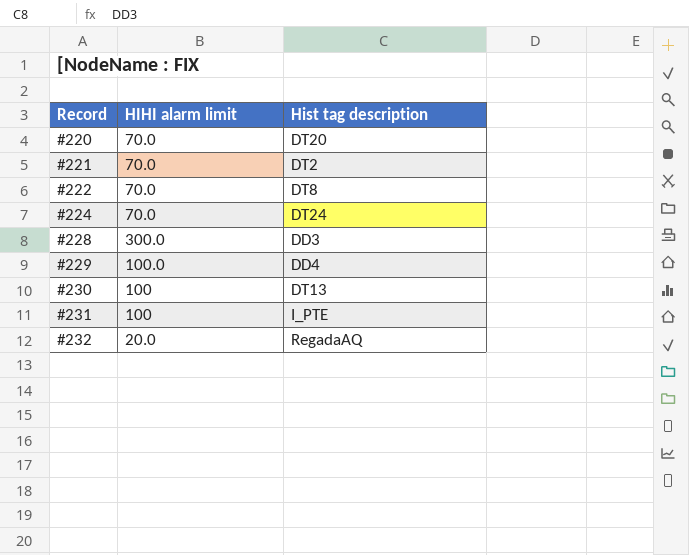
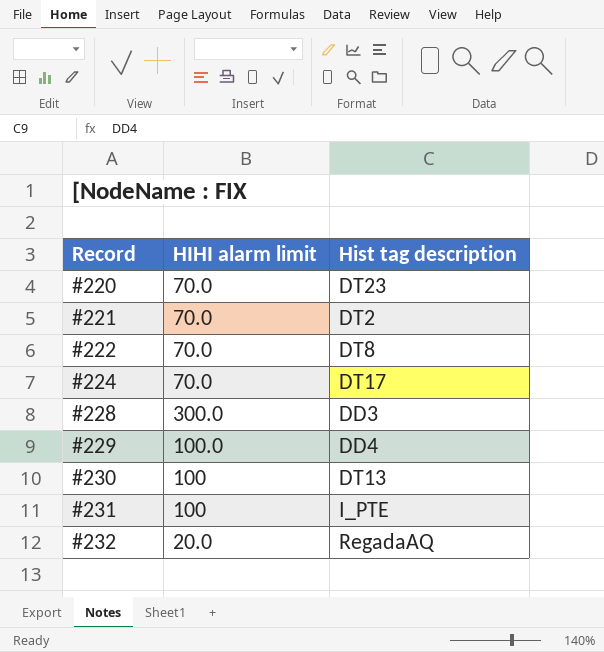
#220 | Hist tag description: DT20 -> DT23
#224 | Hist tag description: DT24 -> DT17

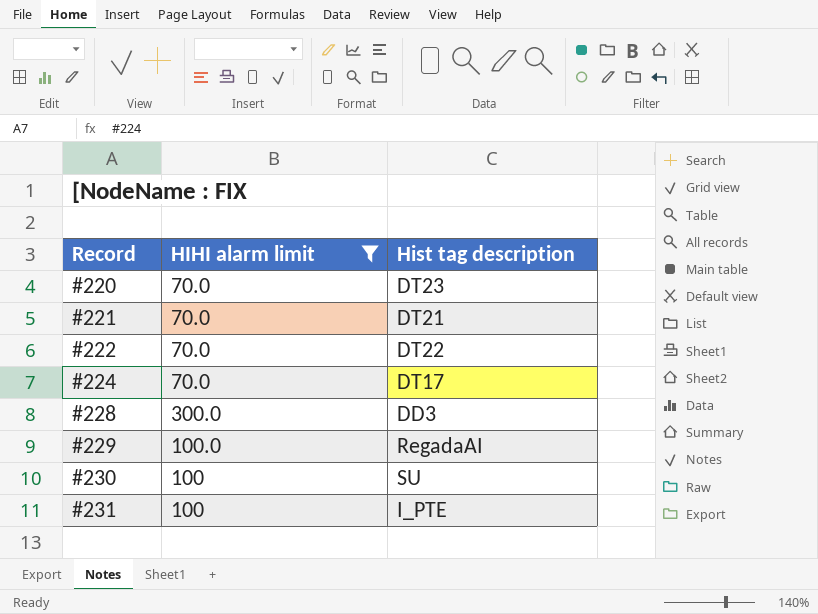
filter: none -> HIHI alarm limit != 20.0
#221 | Hist tag description: DT2 -> DT21
#222 | Hist tag description: DT8 -> DT22
#229 | Hist tag description: DD4 -> RegadaAI
#230 | Hist tag description: DT13 -> SU

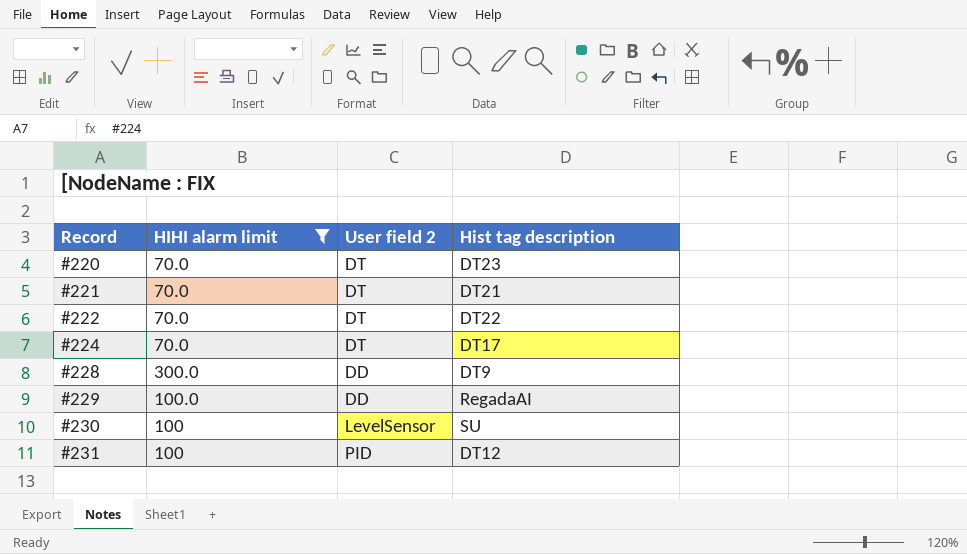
column User field 2 | position: none -> 3
#228 | Hist tag description: DD3 -> DT9
#231 | Hist tag description: I_PTE -> DT12

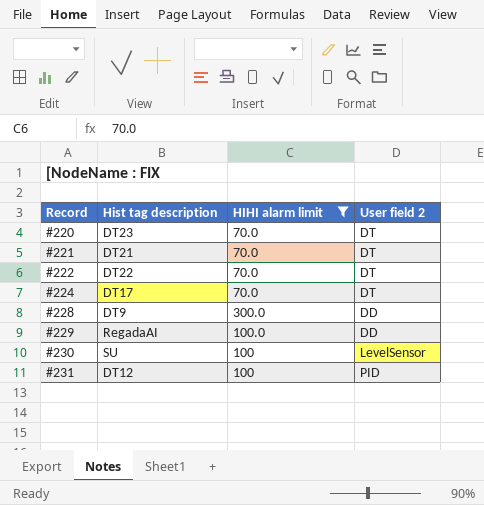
column Hist tag description | position: 4 -> 2

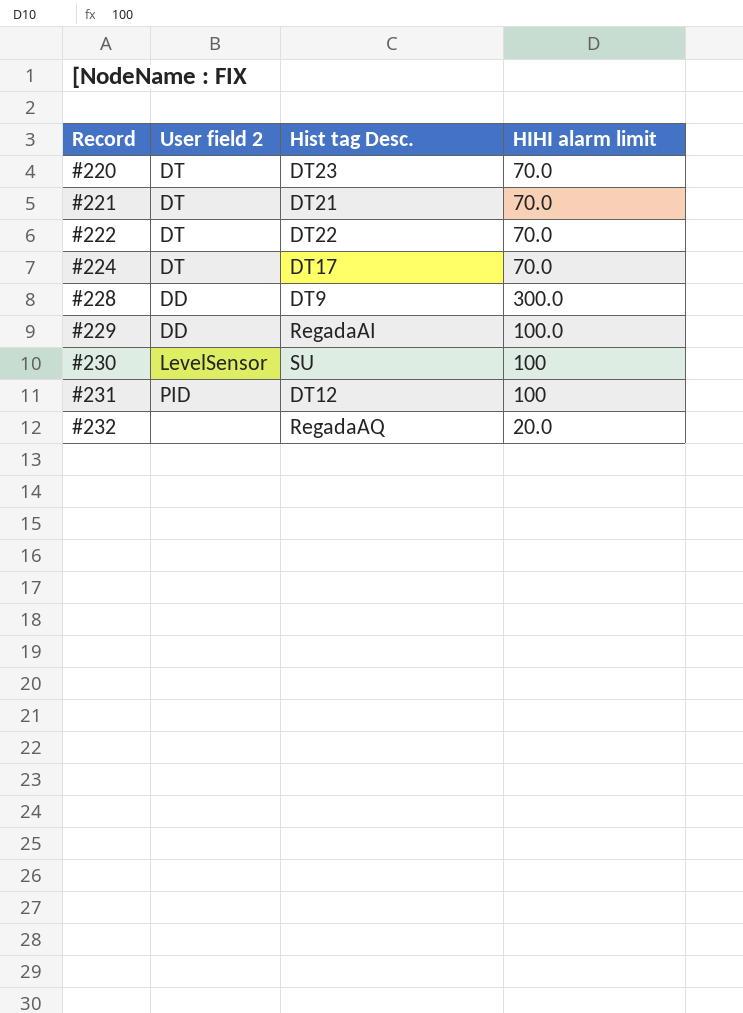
filter: HIHI alarm limit != 20.0 -> none
column User field 2 | position: 4 -> 2
column name: Hist tag description -> Hist tag Desc.

